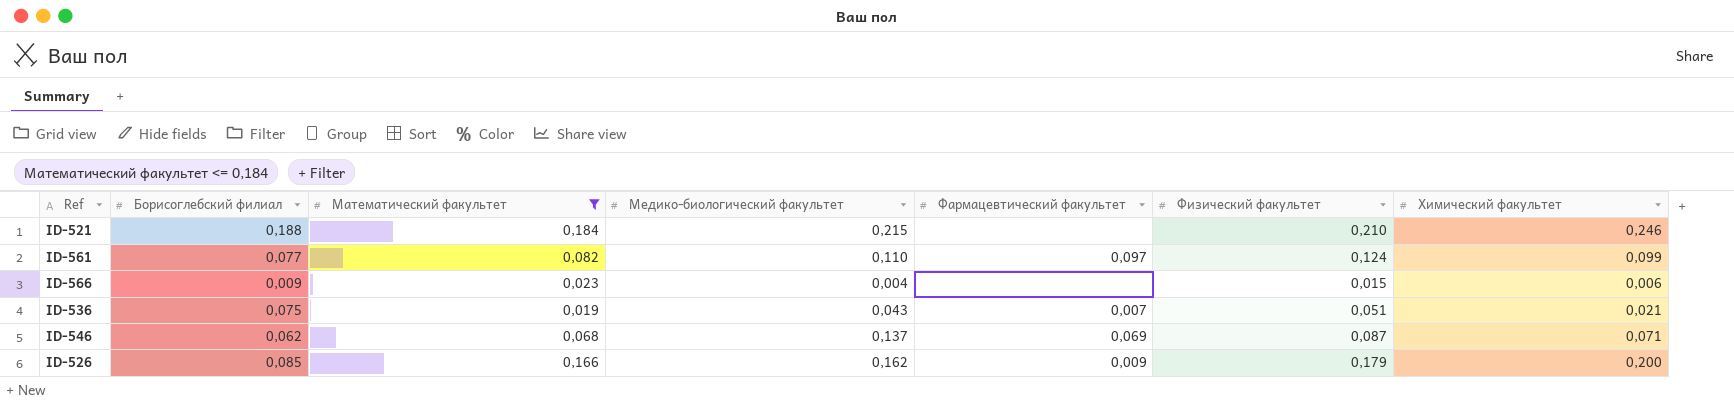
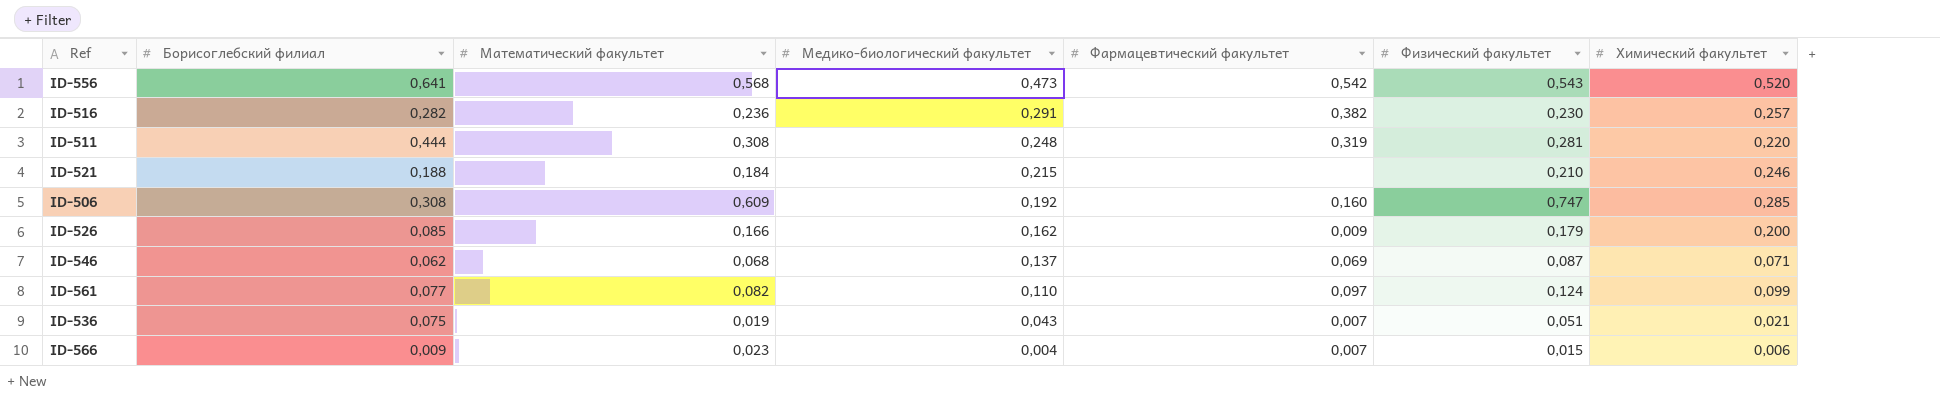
filter: Математический факультет <= 0,184 -> none
row order: none -> Медико-биологический факультет descending
ID-566 | Фармацевтический факультет: none -> 0,007

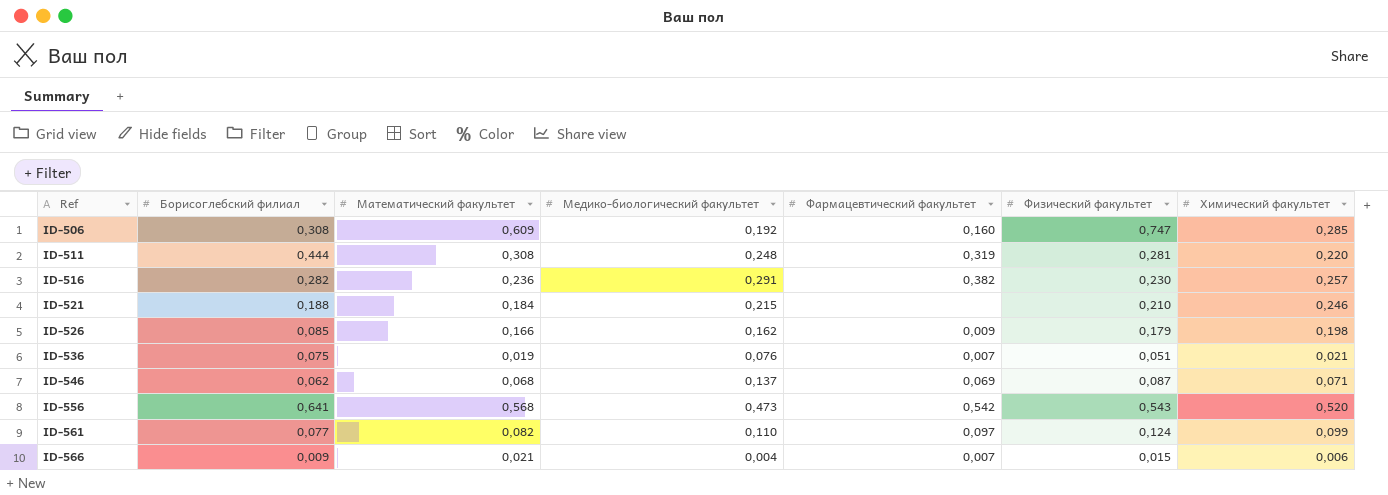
row order: Медико-биологический факультет descending -> Ref ascending
ID-526 | Химический факультет: 0,200 -> 0,198
ID-536 | Медико-биологический факультет: 0,043 -> 0,076
ID-566 | Математический факультет: 0,023 -> 0,021

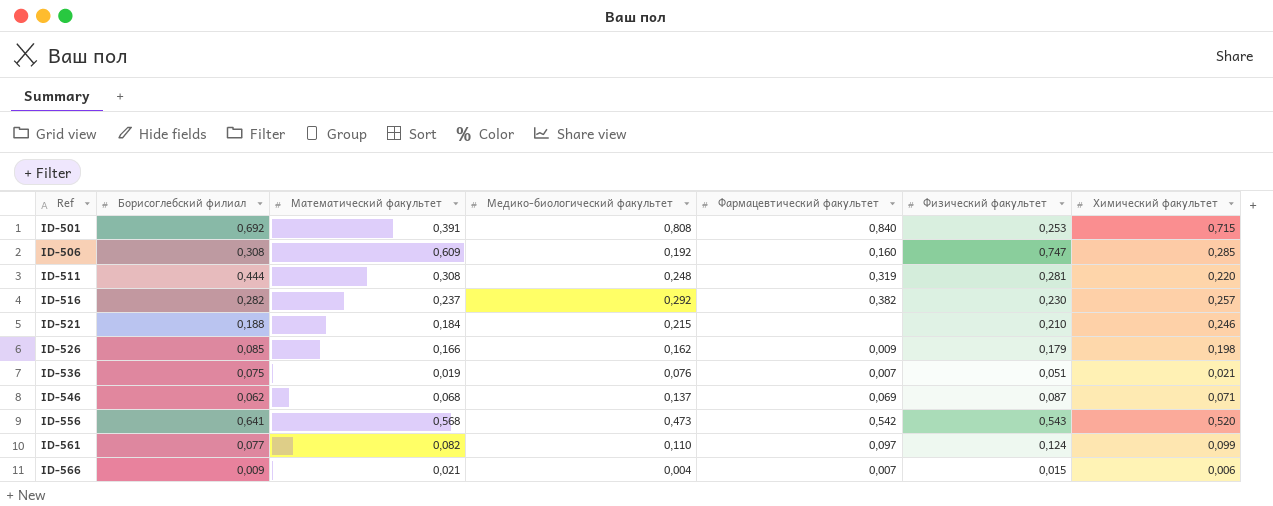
row ID-501: none -> 0,692 | 0,391 | 0,808 | 0,840 | 0,253 | 0,715
ID-516 | Математический факультет: 0,236 -> 0,237
ID-516 | Медико-биологический факультет: 0,291 -> 0,292

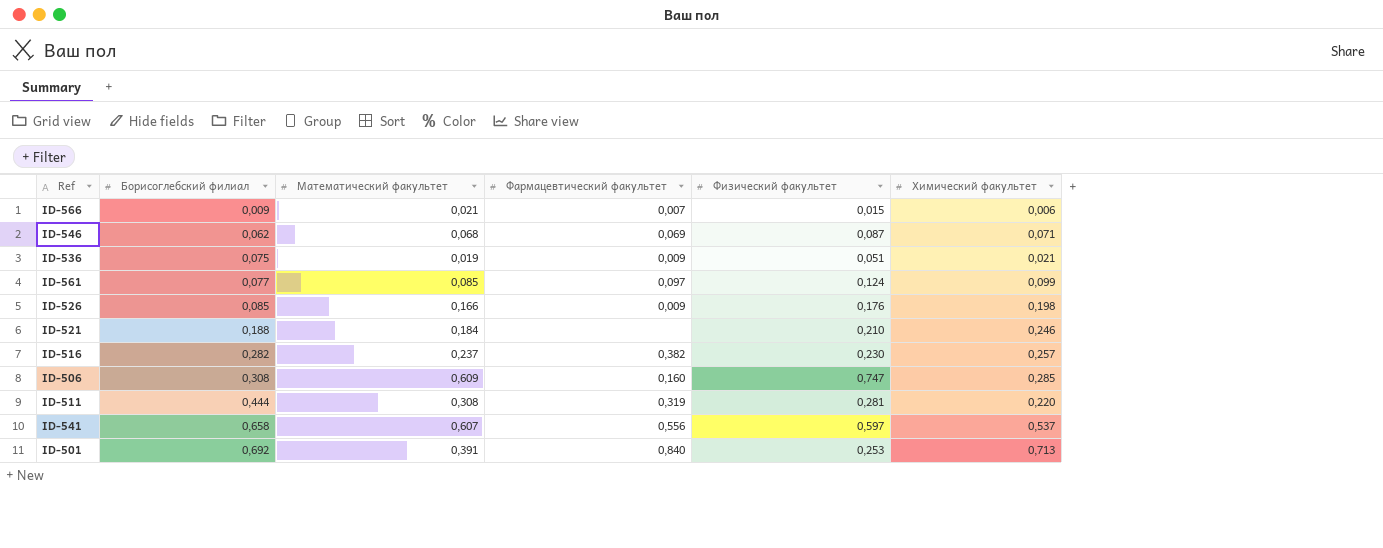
row order: Ref ascending -> Борисоглебский филиал ascending
column Медико-биологический факультет | position: 4 -> none
row ID-556: 0,641 | 0,568 | 0,473 | 0,542 | 0,543 | 0,520 -> none
ID-536 | Фармацевтический факультет: 0,007 -> 0,009
ID-561 | Математический факультет: 0,082 -> 0,085
ID-526 | Физический факультет: 0,179 -> 0,176
row ID-541: none -> 0,658 | 0,607 | 0,556 | 0,597 | 0,537
ID-501 | Химический факультет: 0,715 -> 0,713

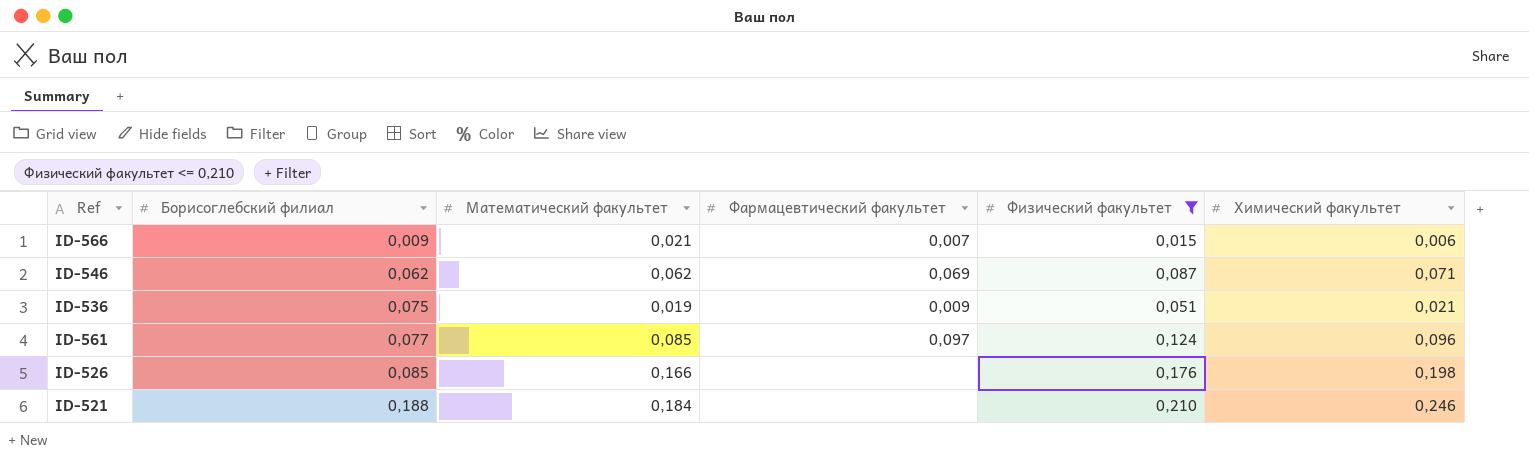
filter: none -> Физический факультет <= 0,210
ID-546 | Математический факультет: 0,068 -> 0,062
ID-561 | Химический факультет: 0,099 -> 0,096
ID-526 | Фармацевтический факультет: 0,009 -> none

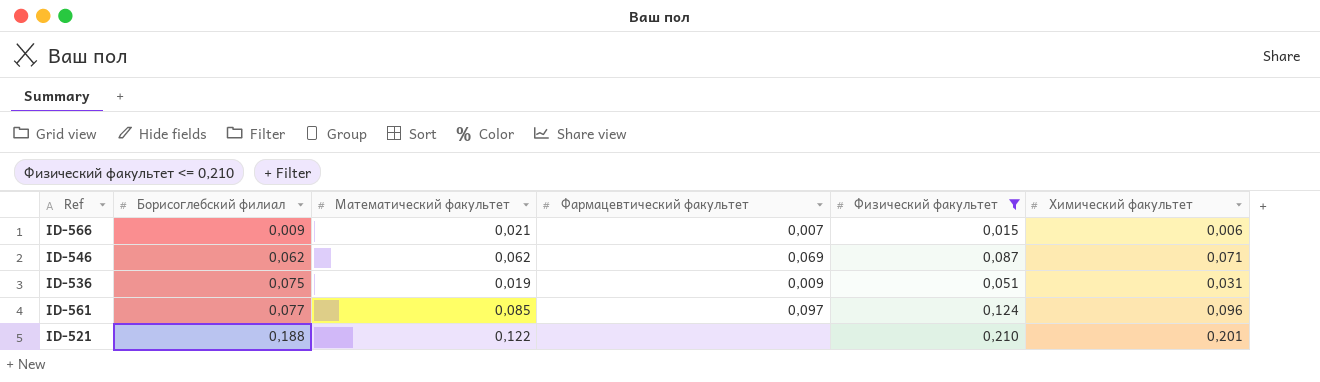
row ID-526: 0,085 | 0,166 | none | 0,176 | 0,198 -> none
ID-536 | Химический факультет: 0,021 -> 0,031
ID-521 | Математический факультет: 0,184 -> 0,122
ID-521 | Химический факультет: 0,246 -> 0,201

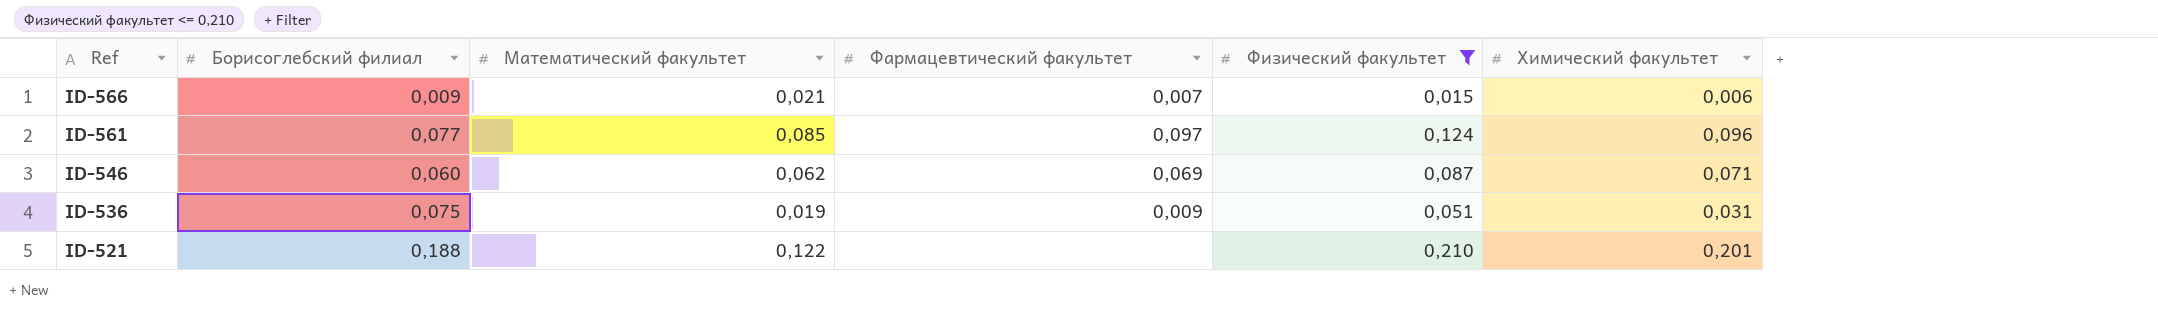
row order: Борисоглебский филиал ascending -> Ref descending
ID-546 | Борисоглебский филиал: 0,062 -> 0,060

